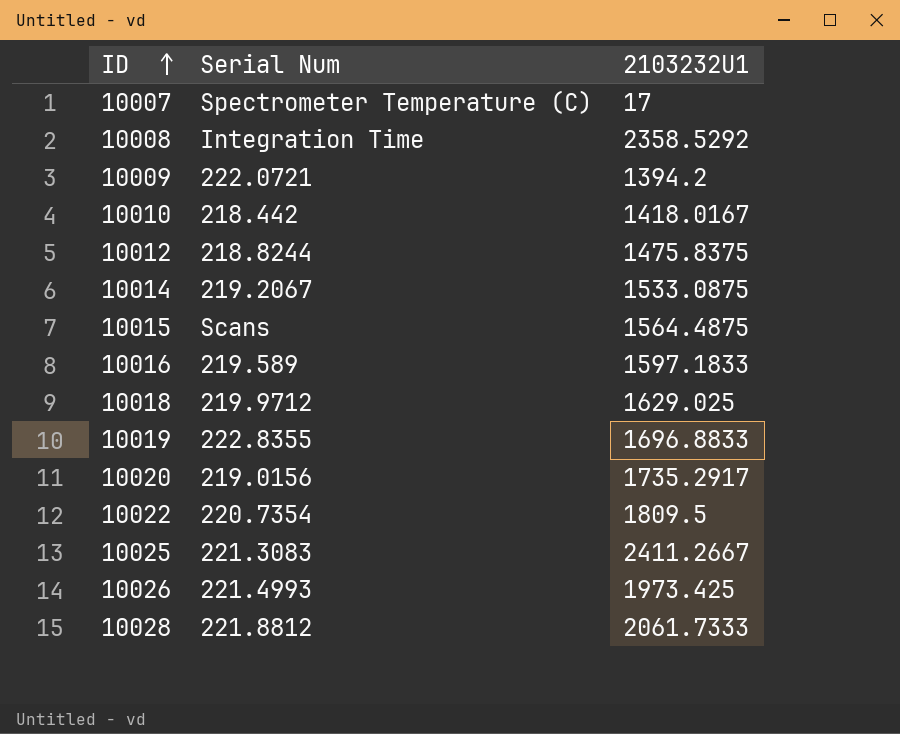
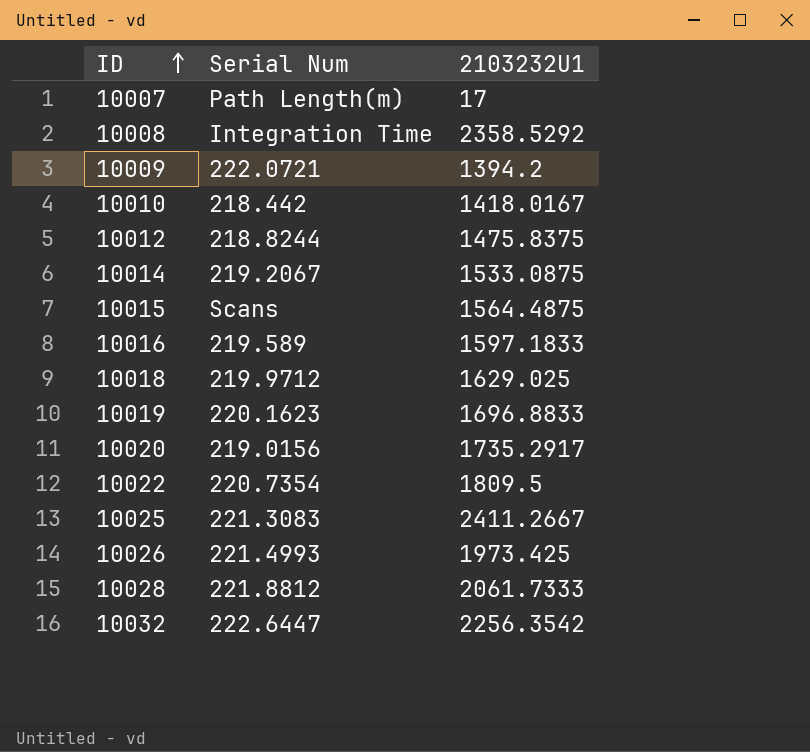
10007 | Serial Num: Spectrometer Temperature (C) -> Path Length(m)
10019 | Serial Num: 222.8355 -> 220.1623
row 10032: none -> 222.6447 | 2256.3542

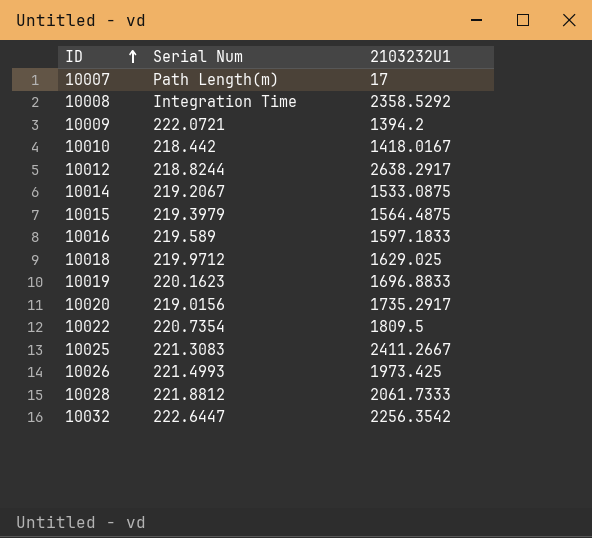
10012 | 2103232U1: 1475.8375 -> 2638.2917
10015 | Serial Num: Scans -> 219.3979

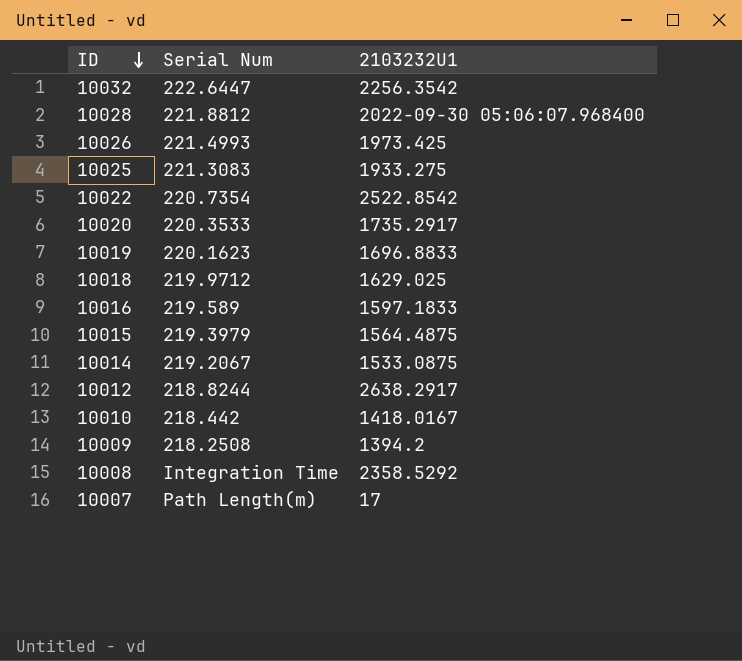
row order: ID ascending -> ID descending
10028 | 2103232U1: 2061.7333 -> 2022-09-30 05:06:07.968400
10025 | 2103232U1: 2411.2667 -> 1933.275
10022 | 2103232U1: 1809.5 -> 2522.8542
10020 | Serial Num: 219.0156 -> 220.3533
10009 | Serial Num: 222.0721 -> 218.2508

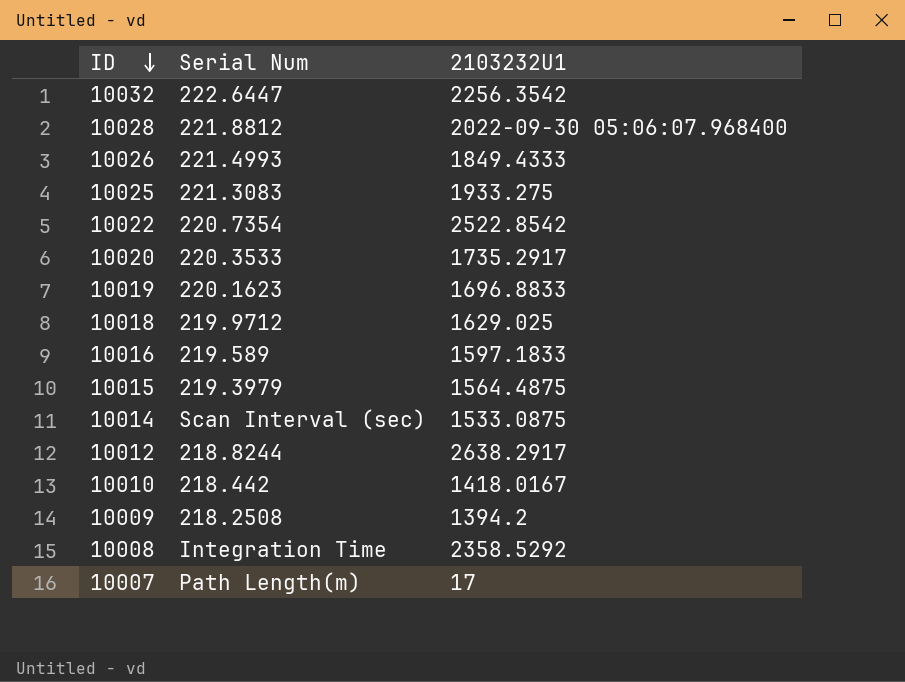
10026 | 2103232U1: 1973.425 -> 1849.4333
10014 | Serial Num: 219.2067 -> Scan Interval (sec)

